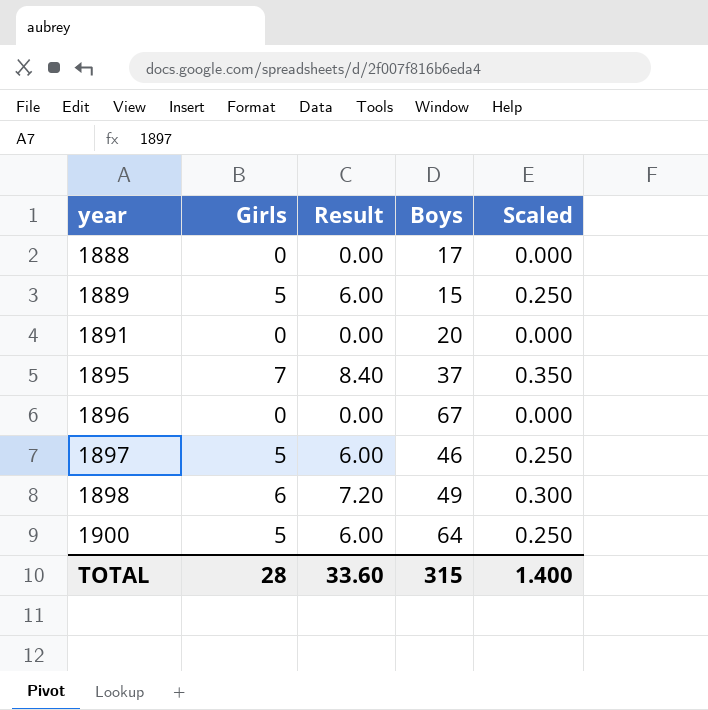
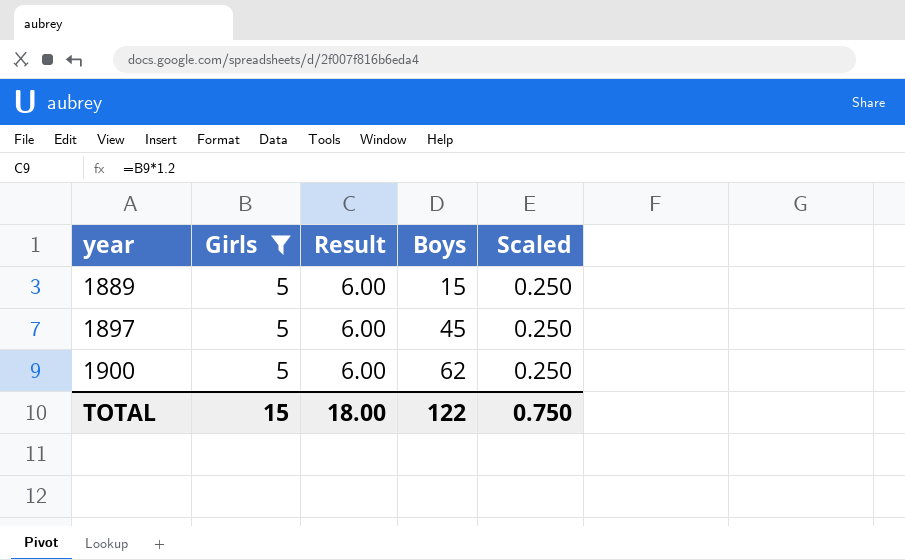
filter: none -> Girls = 5
1897 | Boys: 46 -> 45
1900 | Boys: 64 -> 62
TOTAL | Girls: 28 -> 15
TOTAL | Result: 33.60 -> 18.00
TOTAL | Boys: 315 -> 122
TOTAL | Scaled: 1.400 -> 0.750

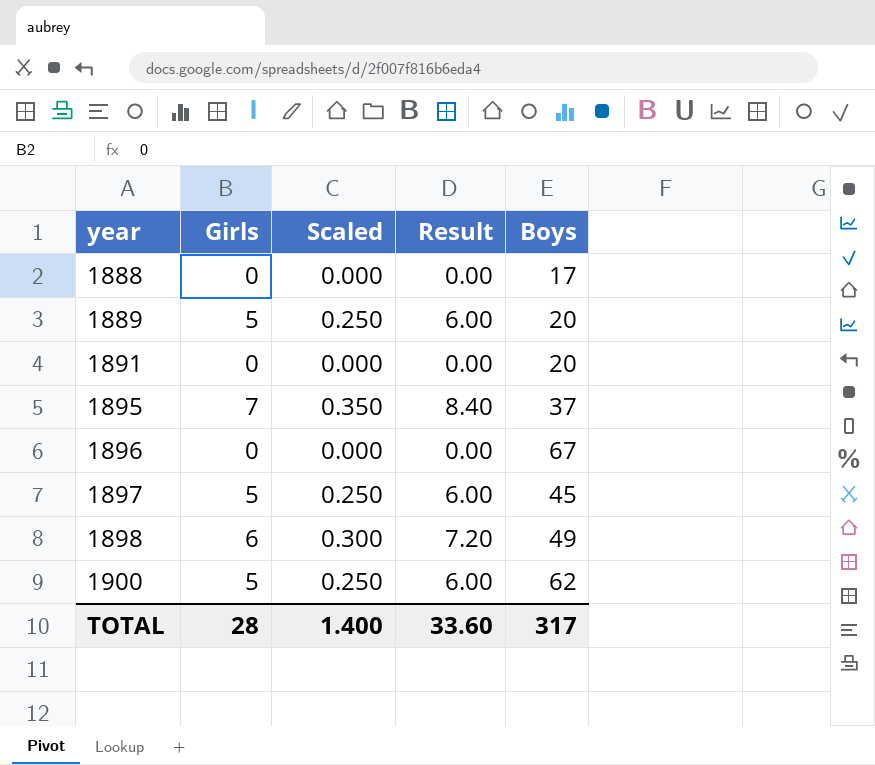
filter: Girls = 5 -> none
column Scaled | position: 5 -> 3
1889 | Boys: 15 -> 20
TOTAL | Girls: 15 -> 28
TOTAL | Scaled: 0.750 -> 1.400
TOTAL | Result: 18.00 -> 33.60
TOTAL | Boys: 122 -> 317

